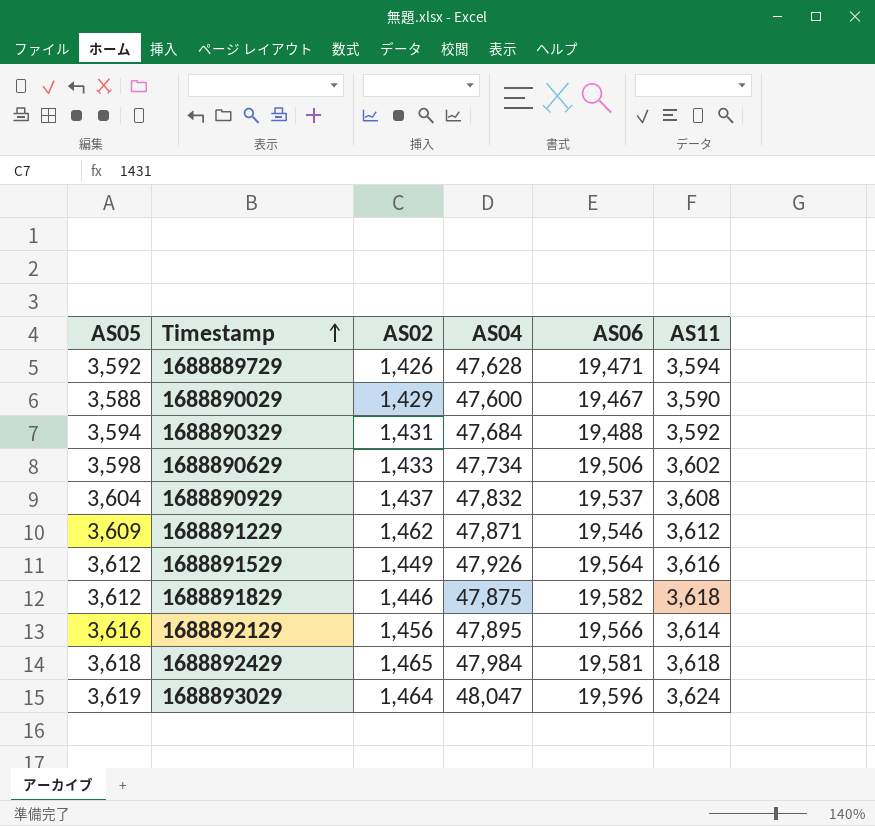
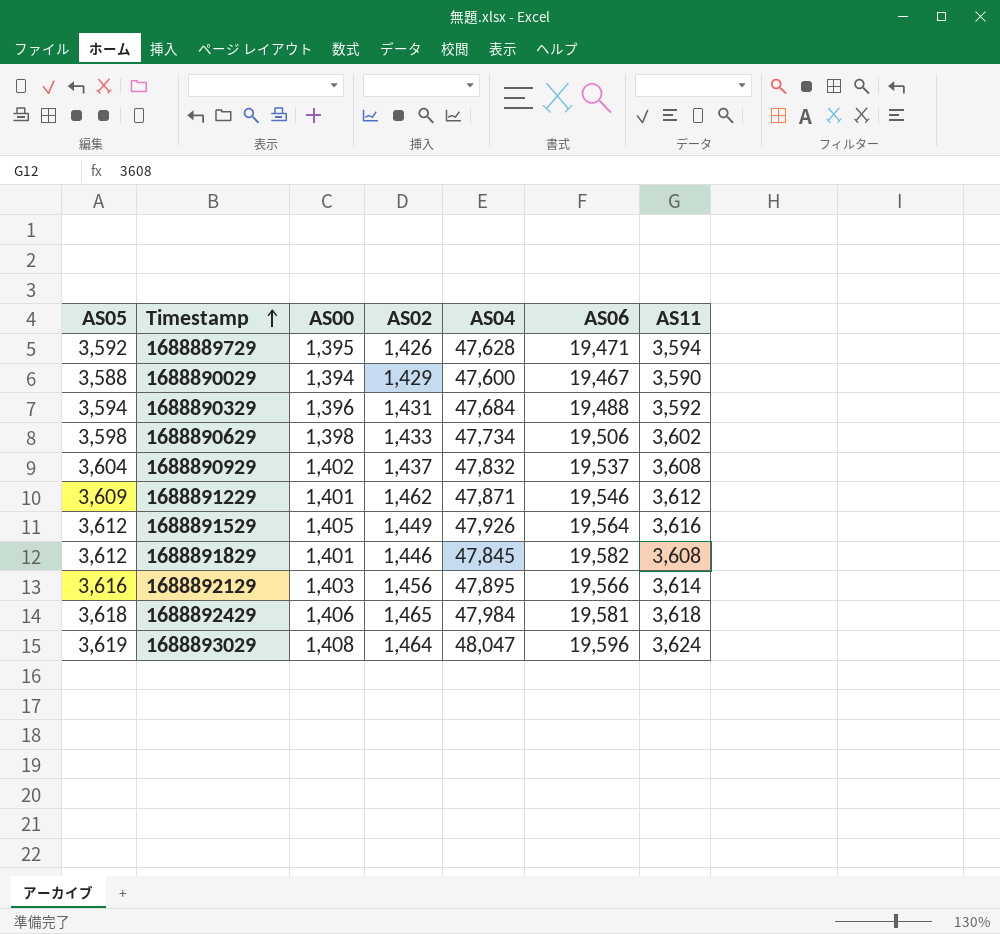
column AS00 | position: none -> 3
1688891829 | AS04: 47,875 -> 47,845
1688891829 | AS11: 3,618 -> 3,608

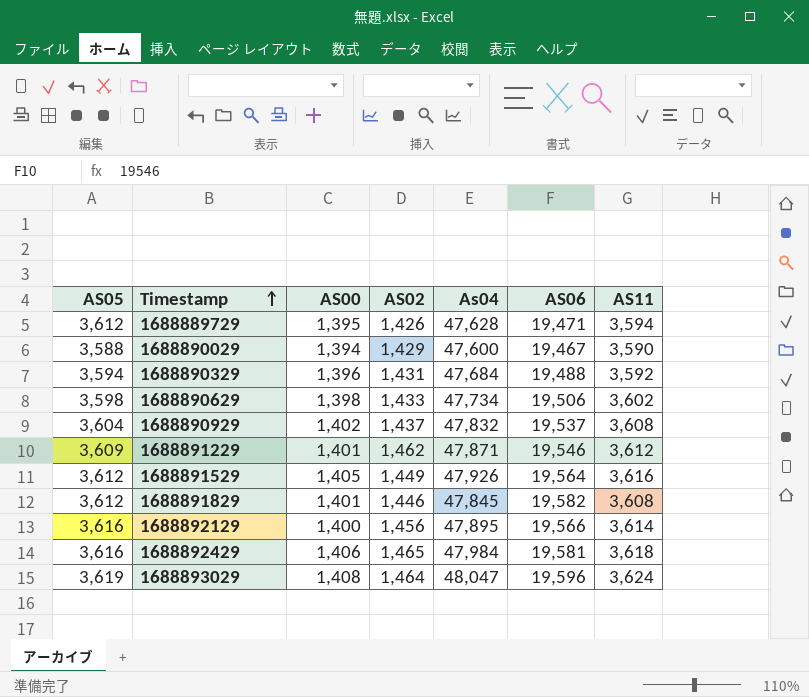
column name: AS04 -> As04
1688889729 | AS05: 3,592 -> 3,612
1688892129 | AS00: 1,403 -> 1,400
1688892429 | AS05: 3,618 -> 3,616

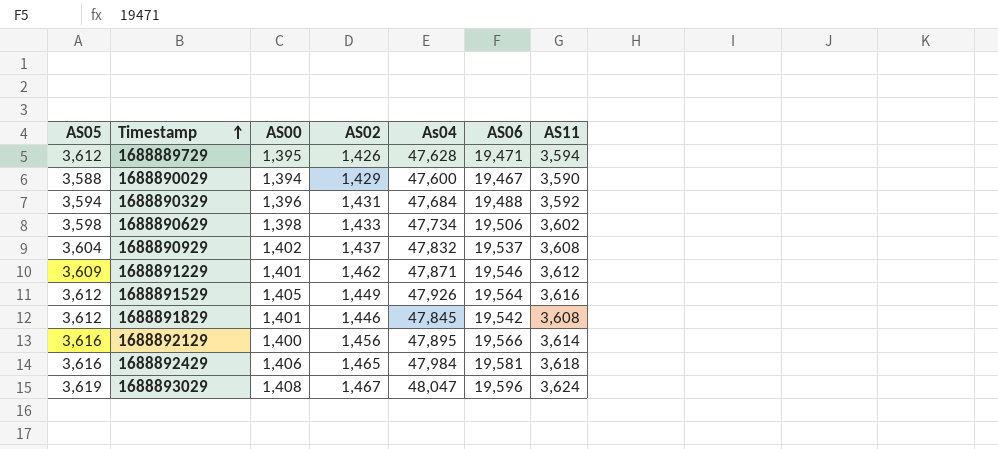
1688891829 | AS06: 19,582 -> 19,542
1688893029 | AS02: 1,464 -> 1,467

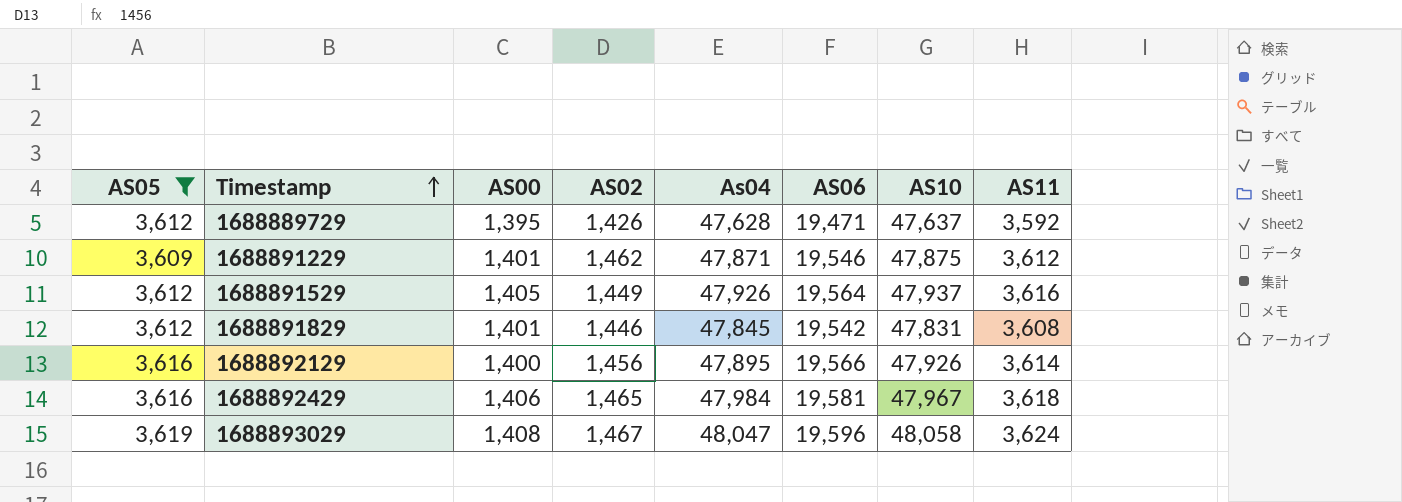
filter: none -> AS05 >= 3,609
column AS10 | position: none -> 7
1688889729 | AS11: 3,594 -> 3,592

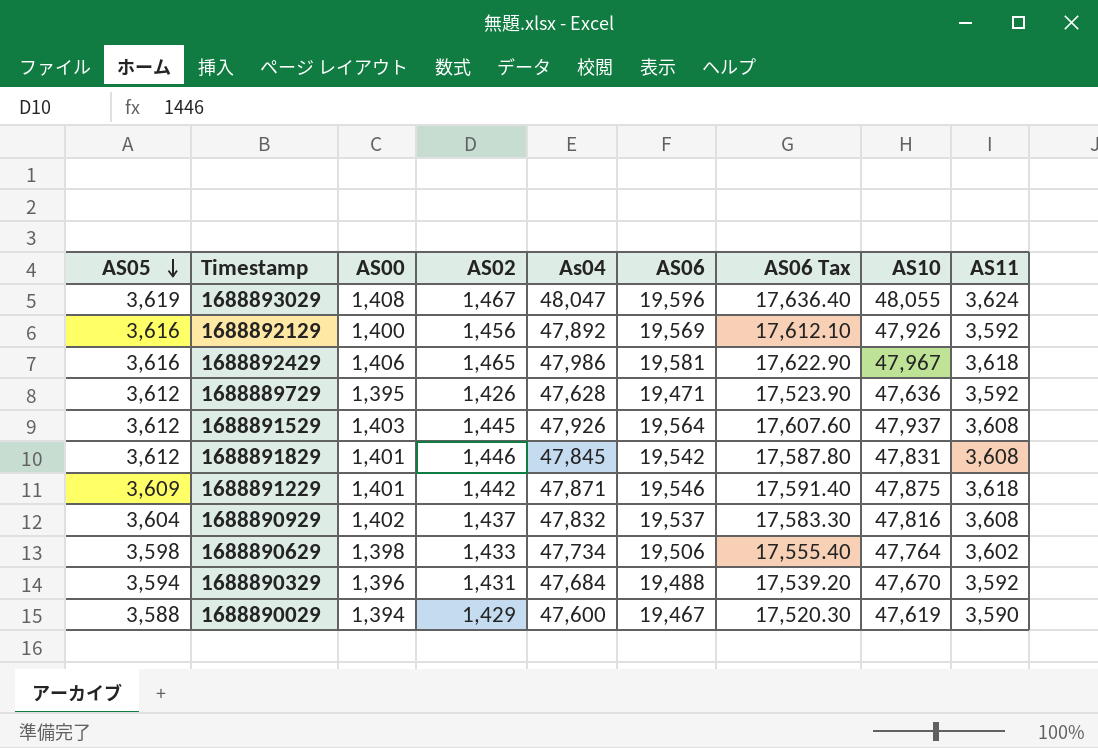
filter: AS05 >= 3,609 -> none
row order: Timestamp ascending -> AS05 descending
column AS06 Tax | formula: none -> [AS06] * 0.9
1688893029 | AS10: 48,058 -> 48,055
1688892129 | As04: 47,895 -> 47,892
1688892129 | AS06: 19,566 -> 19,569
1688892129 | AS11: 3,614 -> 3,592
1688892429 | As04: 47,984 -> 47,986
1688889729 | AS10: 47,637 -> 47,636
1688891529 | AS00: 1,405 -> 1,403
1688891529 | AS02: 1,449 -> 1,445
1688891529 | AS11: 3,616 -> 3,608
1688891229 | AS02: 1,462 -> 1,442
1688891229 | AS11: 3,612 -> 3,618

